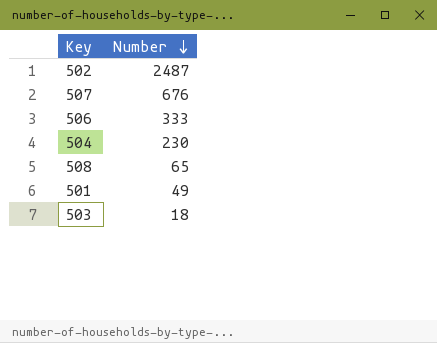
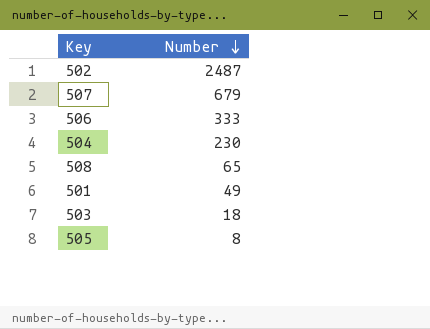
507 | Number: 676 -> 679
row 505: none -> 8

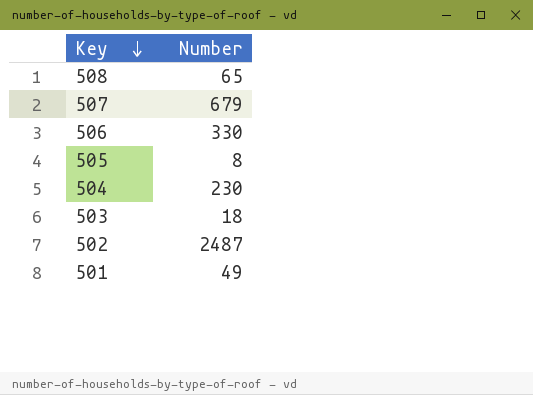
row order: Number descending -> Key descending
506 | Number: 333 -> 330

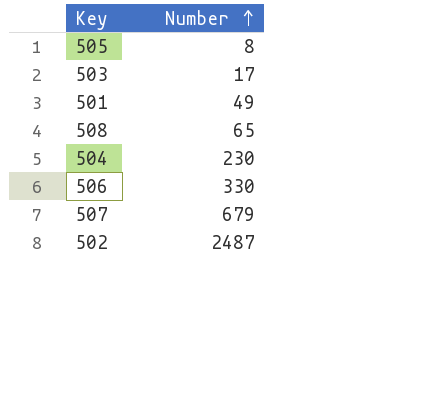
row order: Key descending -> Number ascending
503 | Number: 18 -> 17

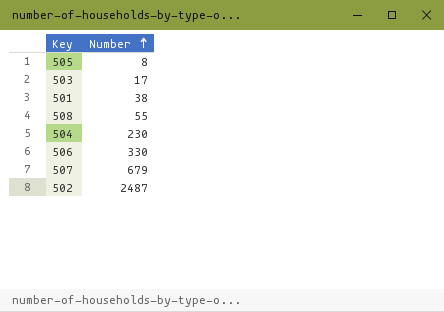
501 | Number: 49 -> 38
508 | Number: 65 -> 55

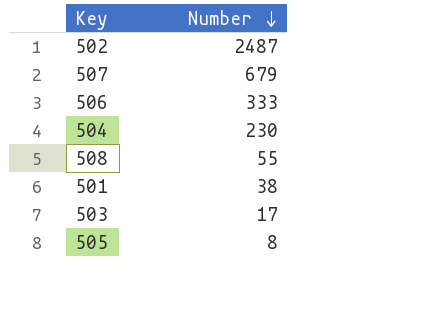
row order: Number ascending -> Number descending
506 | Number: 330 -> 333

